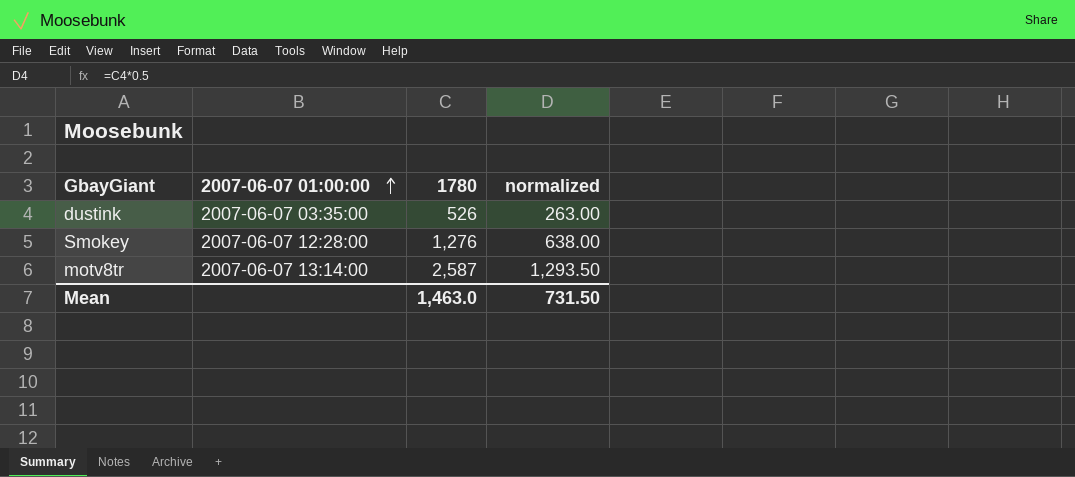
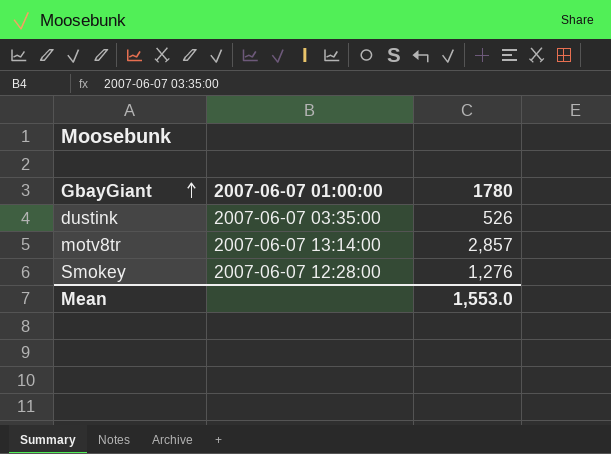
row order: 2007-06-07 01:00:00 ascending -> GbayGiant ascending
column normalized | formula: [1780] * 0.5 -> none
motv8tr | 1780: 2,587 -> 2,857
Mean | 1780: 1,463.0 -> 1,553.0

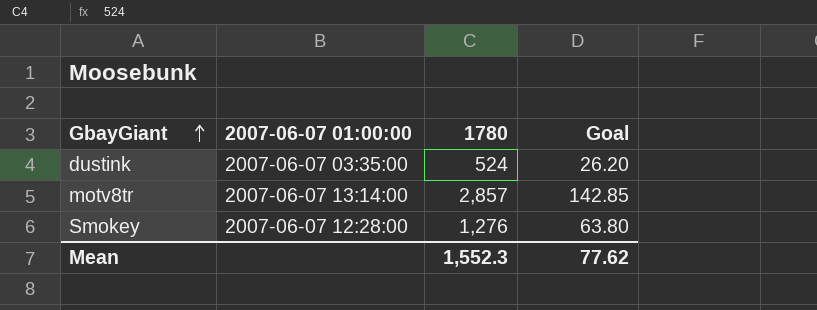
column Goal | formula: none -> [1780] * 0.05
dustink | 1780: 526 -> 524
Mean | 1780: 1,553.0 -> 1,552.3

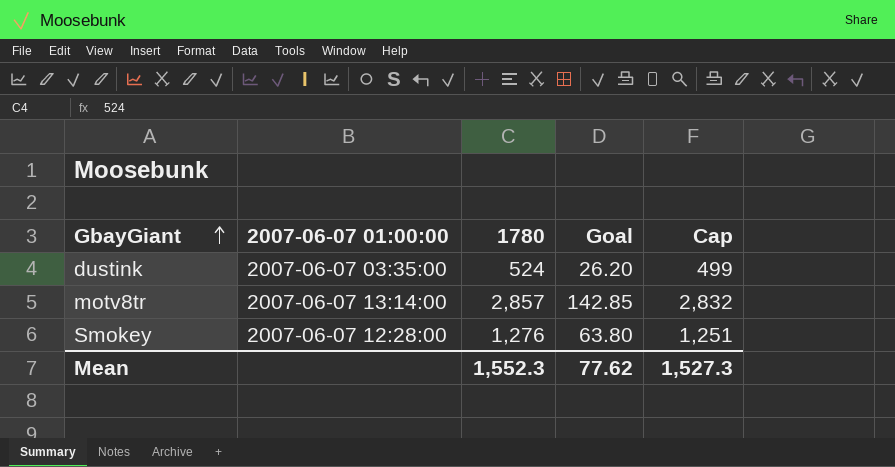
column Cap | formula: none -> [1780] - 25

